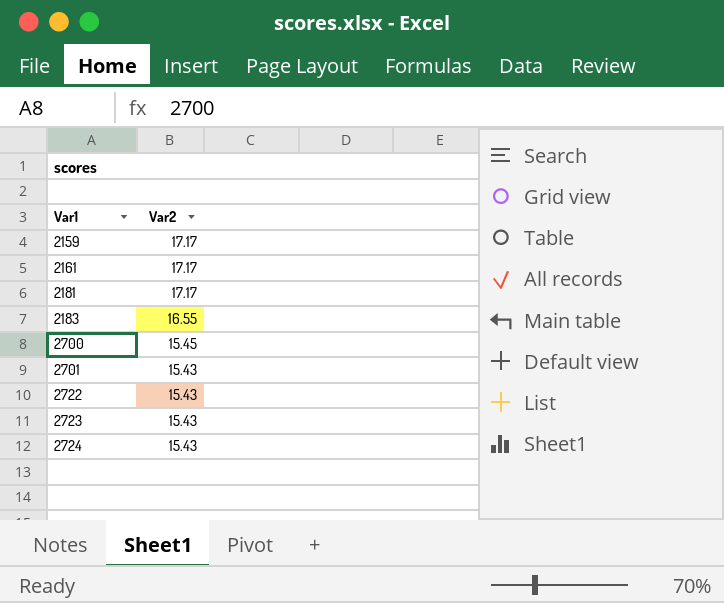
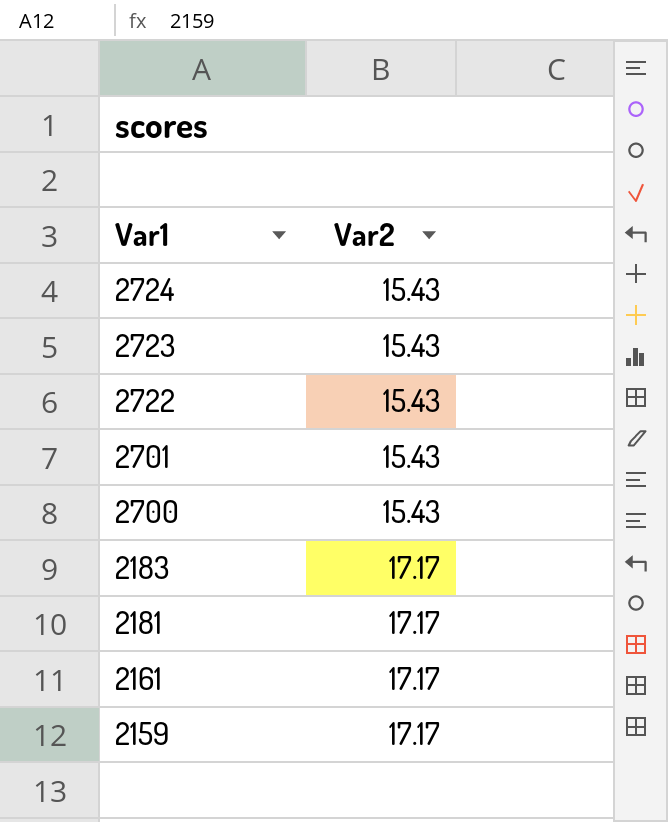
row order: Var1 ascending -> Var1 descending
2700 | Var2: 15.45 -> 15.43
2183 | Var2: 16.55 -> 17.17

